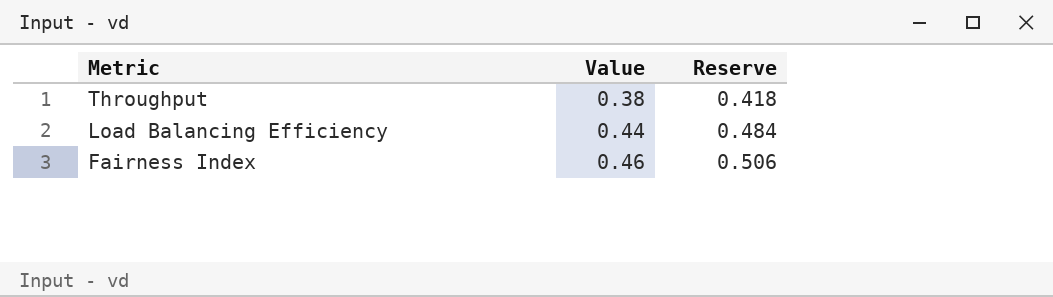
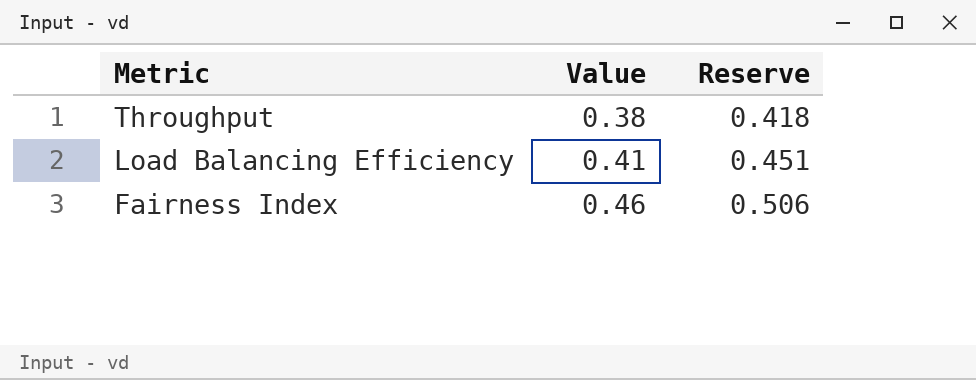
Load Balancing Efficiency | Value: 0.44 -> 0.41
Load Balancing Efficiency | Reserve: 0.484 -> 0.451

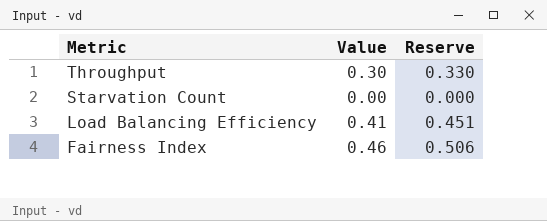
Throughput | Value: 0.38 -> 0.30
Throughput | Reserve: 0.418 -> 0.330
row Starvation Count: none -> 0.00 | 0.000

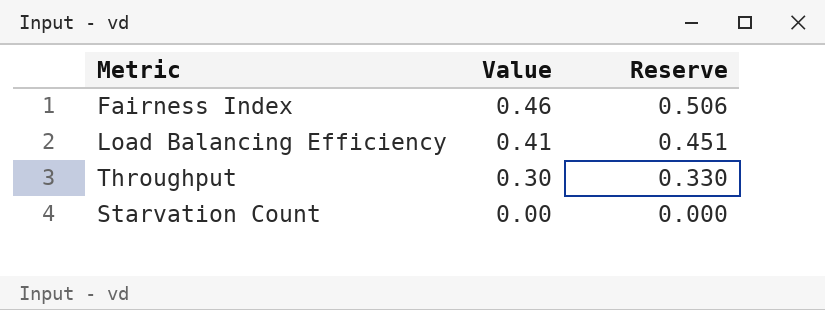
row order: Metric descending -> Value descending

